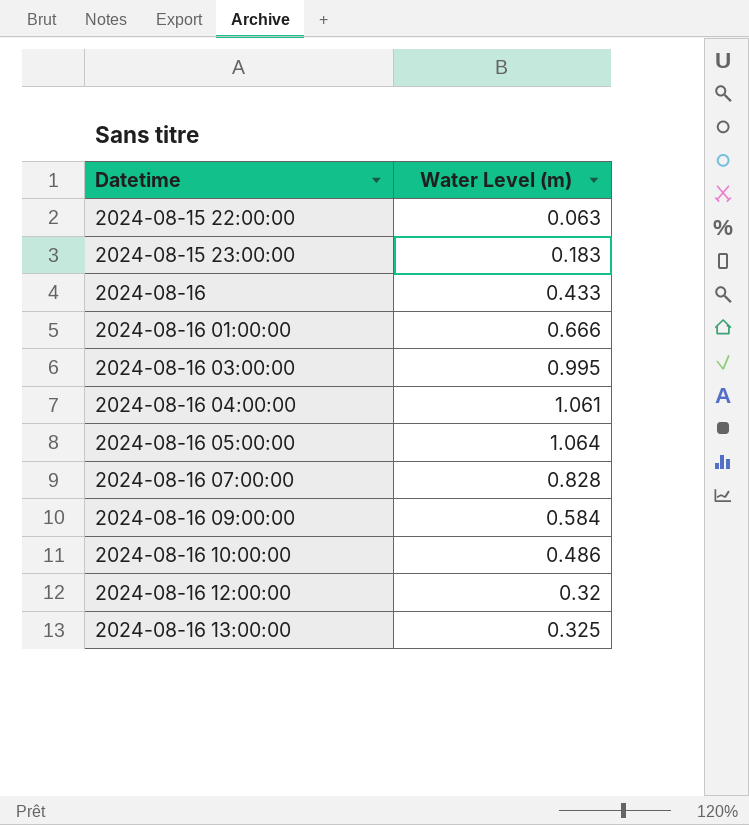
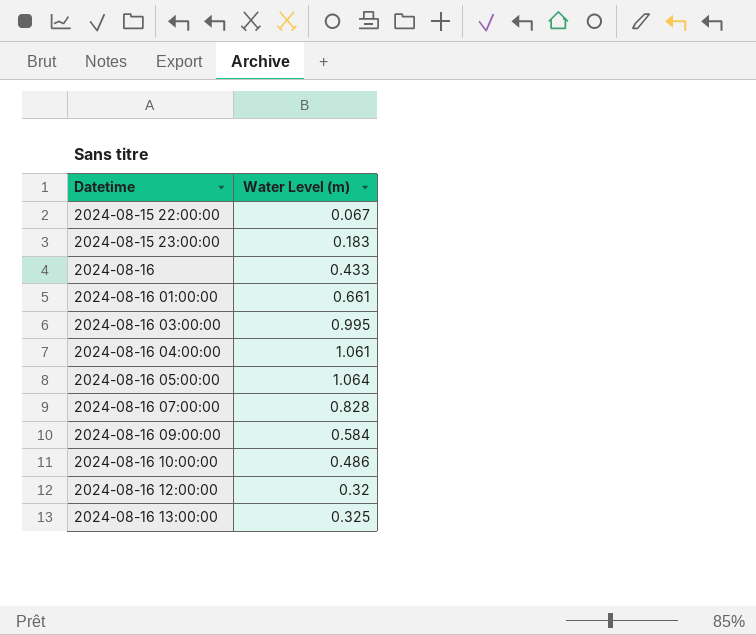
2024-08-15 22:00:00 | Water Level (m): 0.063 -> 0.067
2024-08-16 01:00:00 | Water Level (m): 0.666 -> 0.661

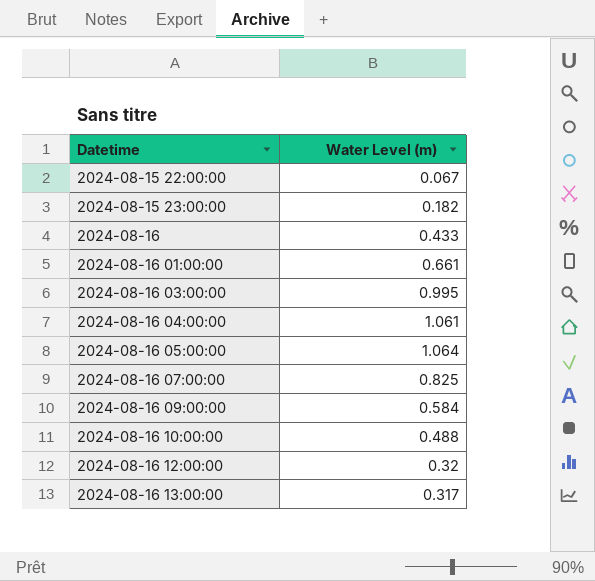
2024-08-15 23:00:00 | Water Level (m): 0.183 -> 0.182
2024-08-16 07:00:00 | Water Level (m): 0.828 -> 0.825
2024-08-16 10:00:00 | Water Level (m): 0.486 -> 0.488
2024-08-16 13:00:00 | Water Level (m): 0.325 -> 0.317

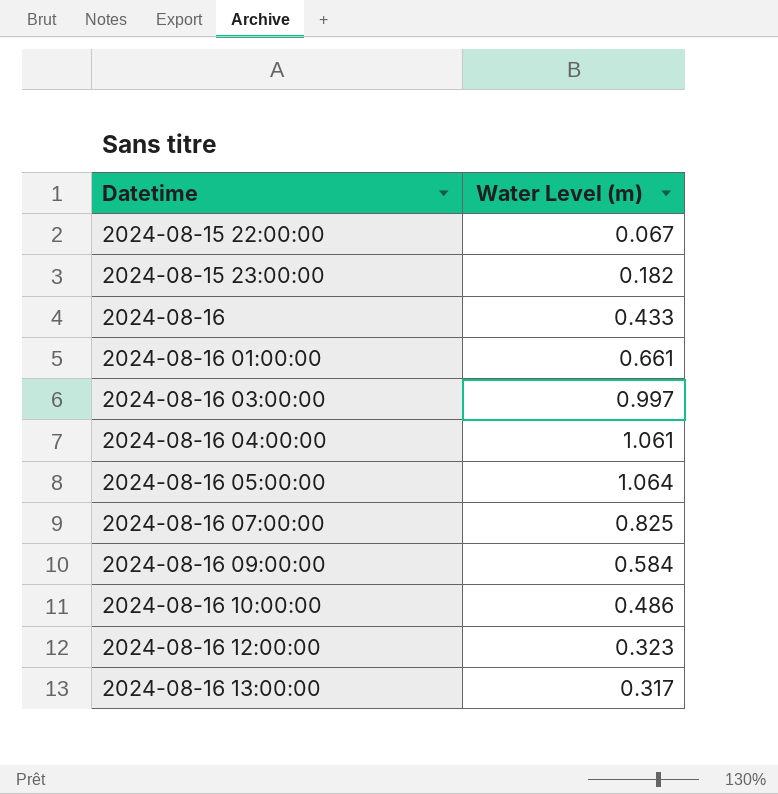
2024-08-16 03:00:00 | Water Level (m): 0.995 -> 0.997
2024-08-16 10:00:00 | Water Level (m): 0.488 -> 0.486
2024-08-16 12:00:00 | Water Level (m): 0.32 -> 0.323

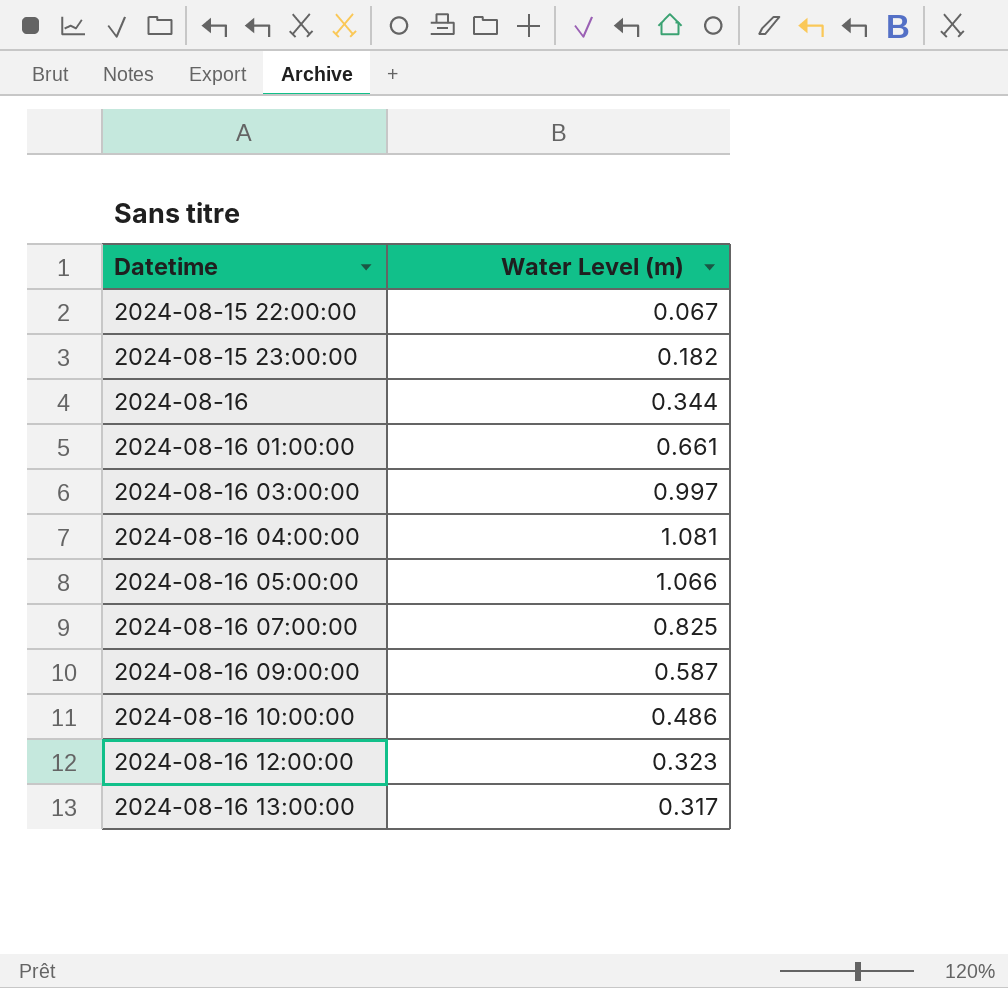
2024-08-16 | Water Level (m): 0.433 -> 0.344
2024-08-16 04:00:00 | Water Level (m): 1.061 -> 1.081
2024-08-16 05:00:00 | Water Level (m): 1.064 -> 1.066
2024-08-16 09:00:00 | Water Level (m): 0.584 -> 0.587

